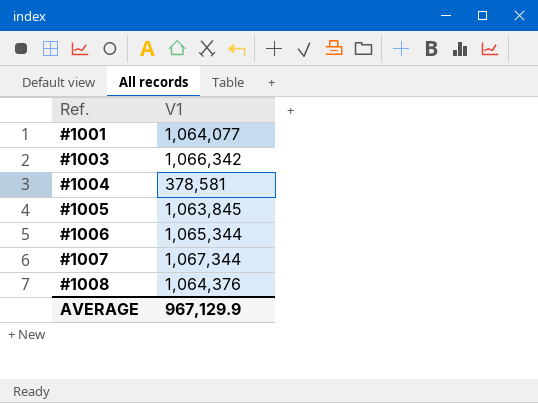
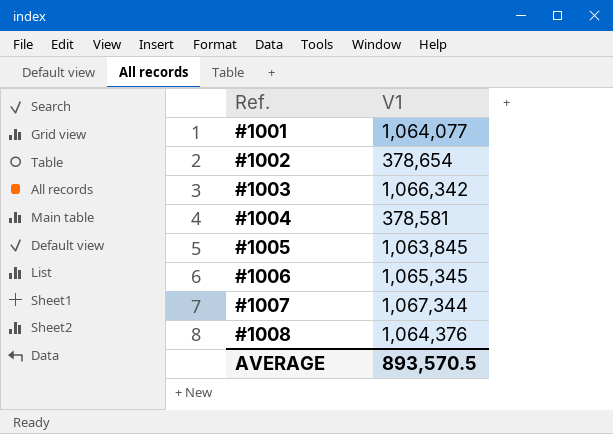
row #1002: none -> 378,654
#1006 | V1: 1,065,344 -> 1,065,345
AVERAGE | V1: 967,129.9 -> 893,570.5

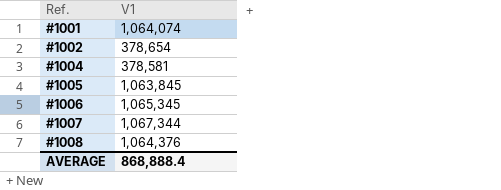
row #1003: 1,066,342 -> none
#1001 | V1: 1,064,077 -> 1,064,074
AVERAGE | V1: 893,570.5 -> 868,888.4

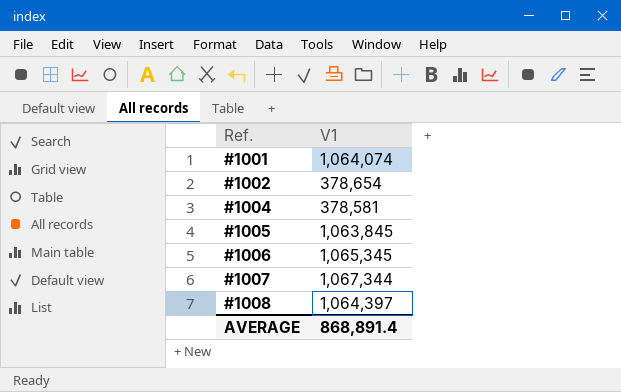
#1008 | V1: 1,064,376 -> 1,064,397
AVERAGE | V1: 868,888.4 -> 868,891.4

